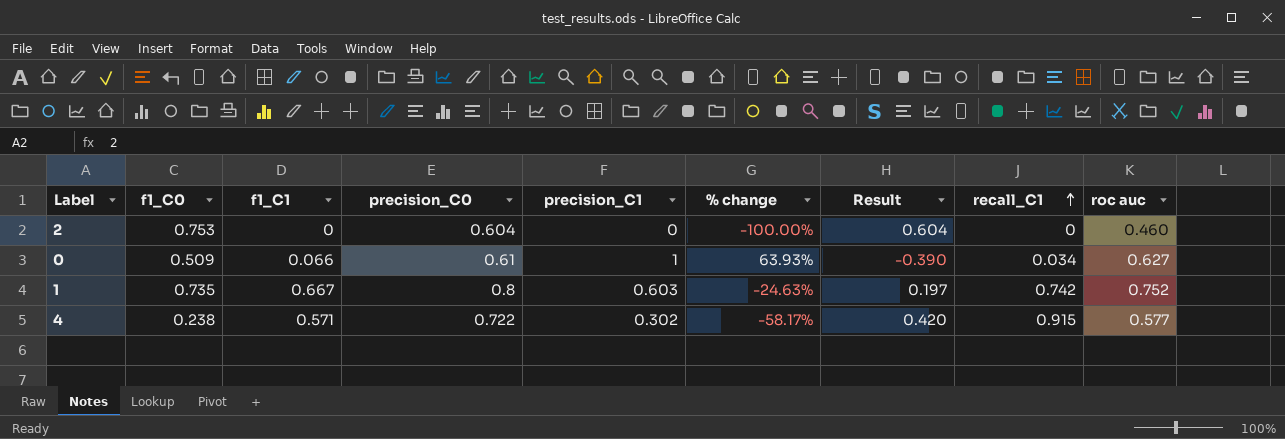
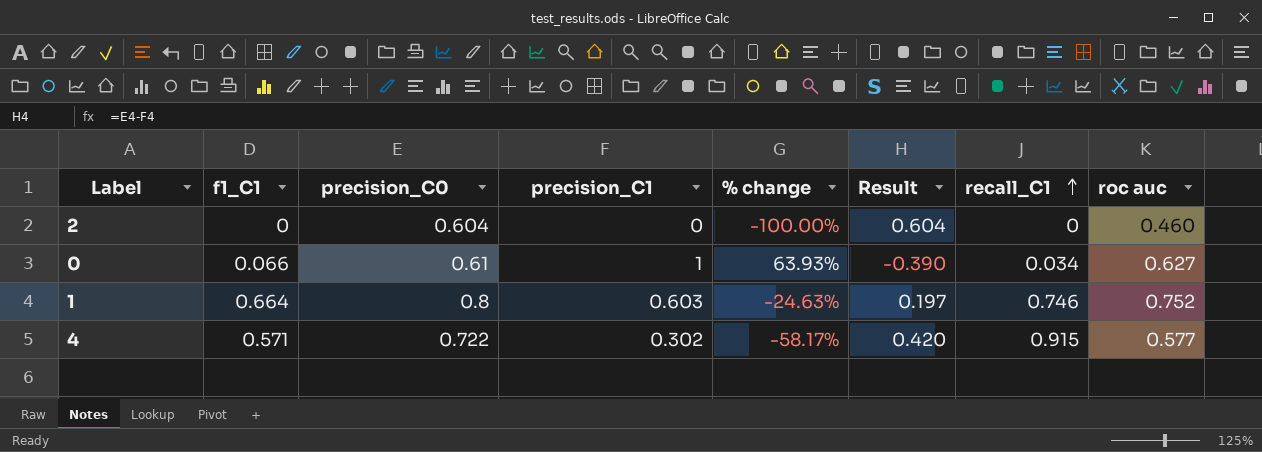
column f1_C0 | position: 2 -> none
1 | f1_C1: 0.667 -> 0.664
1 | recall_C1: 0.742 -> 0.746

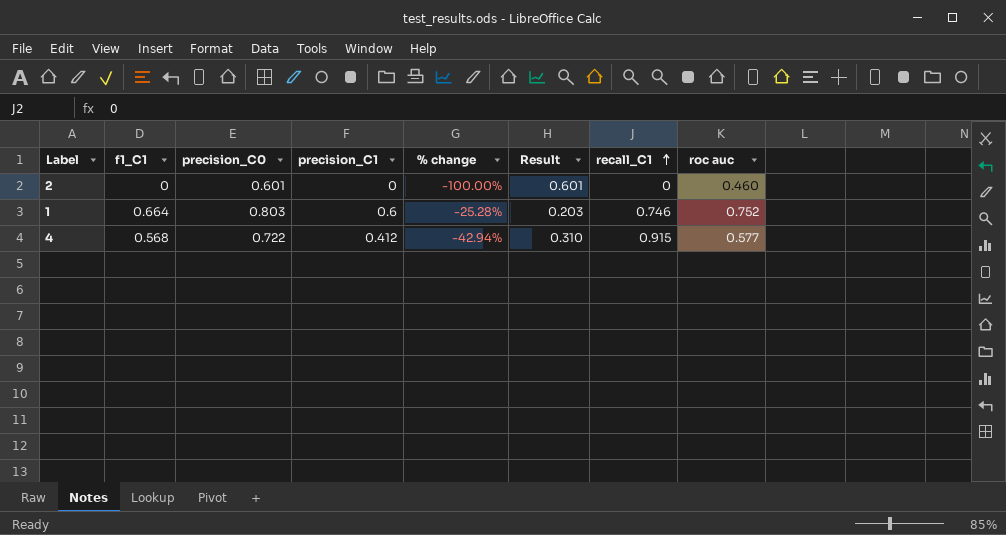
row 0: 0.066 | 0.61 | 1 | 63.93% | -0.390 | 0.034 | 0.627 -> none
2 | precision_C0: 0.604 -> 0.601
2 | Result: 0.604 -> 0.601
1 | precision_C0: 0.8 -> 0.803
1 | precision_C1: 0.603 -> 0.6
1 | % change: -24.63% -> -25.28%
1 | Result: 0.197 -> 0.203
4 | f1_C1: 0.571 -> 0.568
4 | precision_C1: 0.302 -> 0.412
4 | % change: -58.17% -> -42.94%
4 | Result: 0.420 -> 0.310

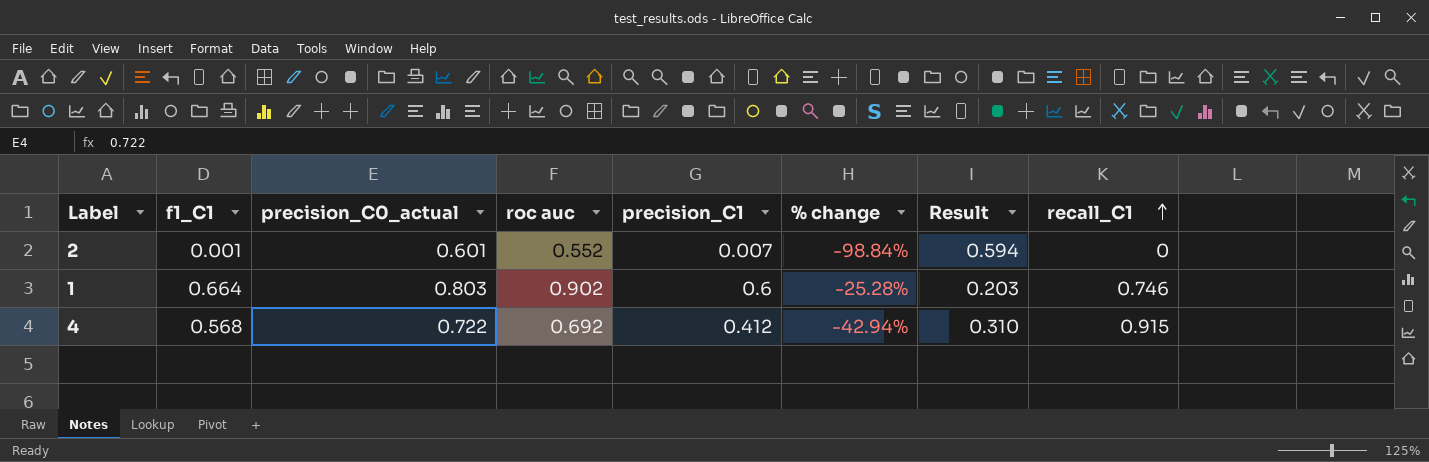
column name: precision_C0 -> precision_C0_actual
column roc auc | position: 8 -> 4
2 | f1_C1: 0 -> 0.001
2 | roc auc: 0.460 -> 0.552
2 | precision_C1: 0 -> 0.007
2 | % change: -100.00% -> -98.84%
2 | Result: 0.601 -> 0.594
1 | roc auc: 0.752 -> 0.902
4 | roc auc: 0.577 -> 0.692

